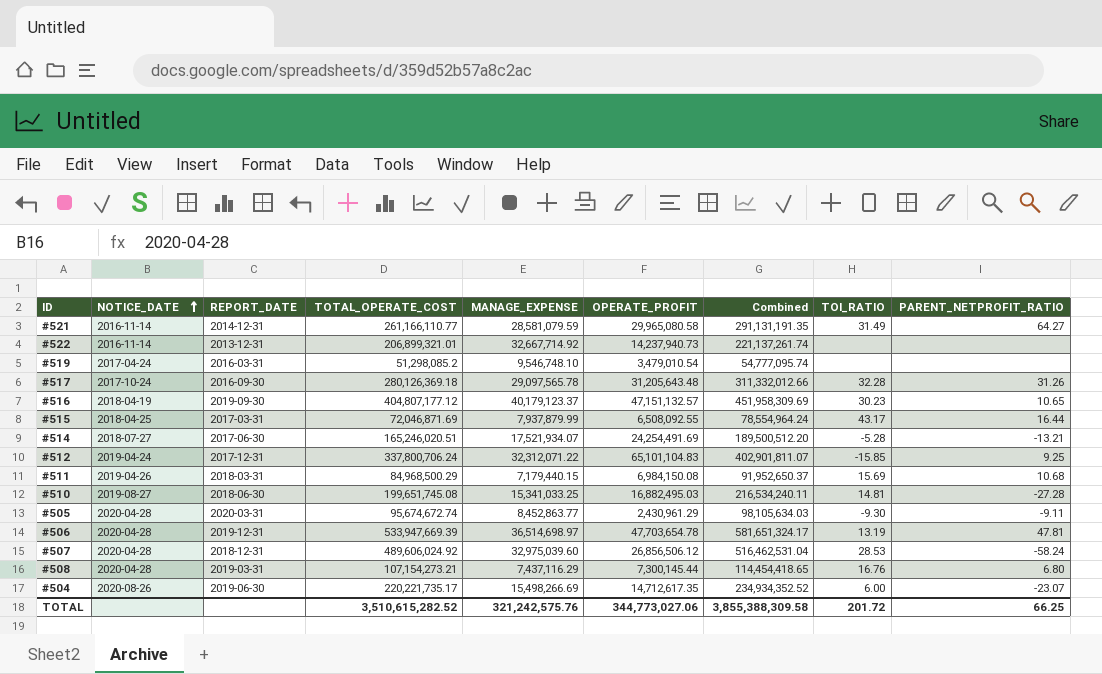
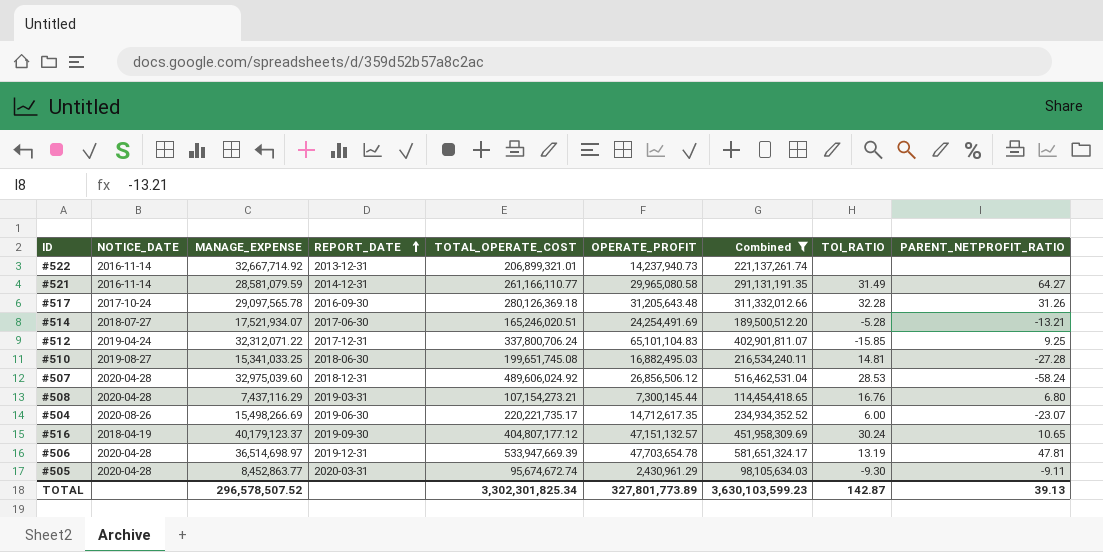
filter: none -> Combined >= 98,105,634.03
row order: NOTICE_DATE ascending -> REPORT_DATE ascending
column MANAGE_EXPENSE | position: 5 -> 3
#516 | TOI_RATIO: 30.23 -> 30.24
TOTAL | MANAGE_EXPENSE: 321,242,575.76 -> 296,578,507.52
TOTAL | TOTAL_OPERATE_COST: 3,510,615,282.52 -> 3,302,301,825.34
TOTAL | OPERATE_PROFIT: 344,773,027.06 -> 327,801,773.89
TOTAL | Combined: 3,855,388,309.58 -> 3,630,103,599.23
TOTAL | TOI_RATIO: 201.72 -> 142.87
TOTAL | PARENT_NETPROFIT_RATIO: 66.25 -> 39.13

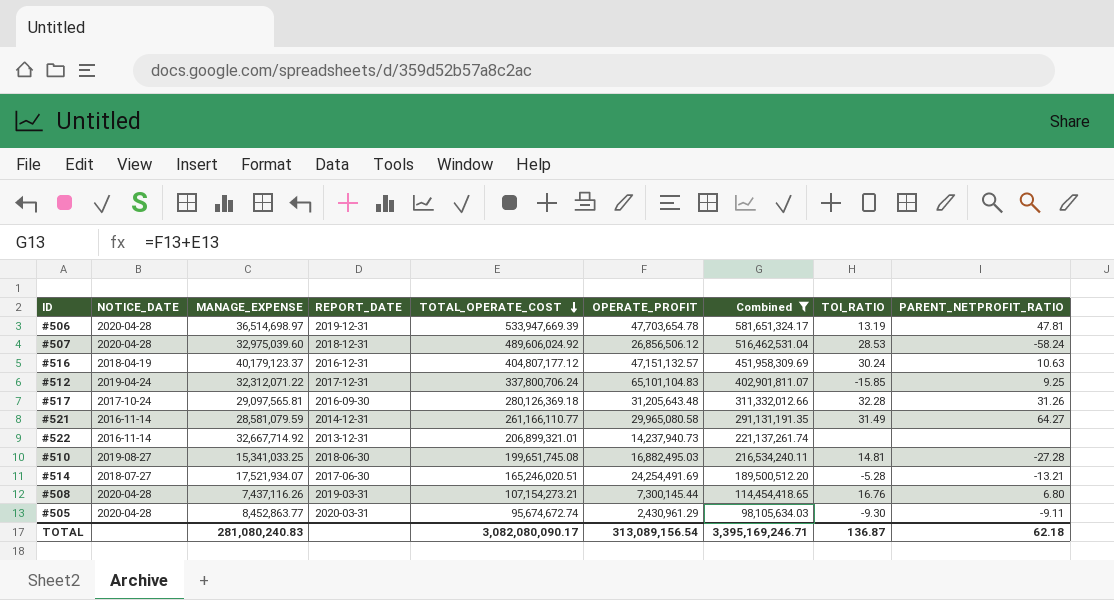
row order: REPORT_DATE ascending -> TOTAL_OPERATE_COST descending
row #504: 2020-08-26 | 15,498,266.69 | 2019-06-30 | 220,221,735.17 | 14,712,617.35 | 234,934,352.52 | 6.00 | -23.07 -> none
#516 | REPORT_DATE: 2019-09-30 -> 2016-12-31
#516 | PARENT_NETPROFIT_RATIO: 10.65 -> 10.63
#517 | MANAGE_EXPENSE: 29,097,565.78 -> 29,097,565.81
#508 | MANAGE_EXPENSE: 7,437,116.29 -> 7,437,116.26
TOTAL | MANAGE_EXPENSE: 296,578,507.52 -> 281,080,240.83
TOTAL | TOTAL_OPERATE_COST: 3,302,301,825.34 -> 3,082,080,090.17
TOTAL | OPERATE_PROFIT: 327,801,773.89 -> 313,089,156.54
TOTAL | Combined: 3,630,103,599.23 -> 3,395,169,246.71
TOTAL | TOI_RATIO: 142.87 -> 136.87
TOTAL | PARENT_NETPROFIT_RATIO: 39.13 -> 62.18

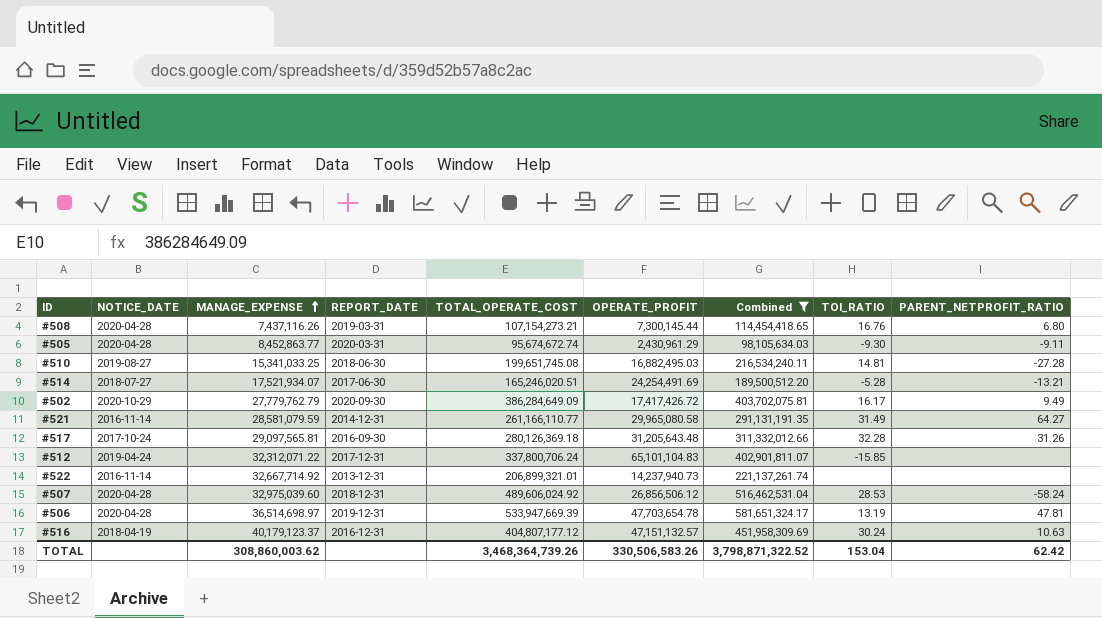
row order: TOTAL_OPERATE_COST descending -> MANAGE_EXPENSE ascending
row #502: none -> 2020-10-29 | 27,779,762.79 | 2020-09-30 | 386,284,649.09 | 17,417,426.72 | 403,702,075.81 | 16.17 | 9.49
#512 | PARENT_NETPROFIT_RATIO: 9.25 -> none
TOTAL | MANAGE_EXPENSE: 281,080,240.83 -> 308,860,003.62
TOTAL | TOTAL_OPERATE_COST: 3,082,080,090.17 -> 3,468,364,739.26
TOTAL | OPERATE_PROFIT: 313,089,156.54 -> 330,506,583.26
TOTAL | Combined: 3,395,169,246.71 -> 3,798,871,322.52
TOTAL | TOI_RATIO: 136.87 -> 153.04
TOTAL | PARENT_NETPROFIT_RATIO: 62.18 -> 62.42

